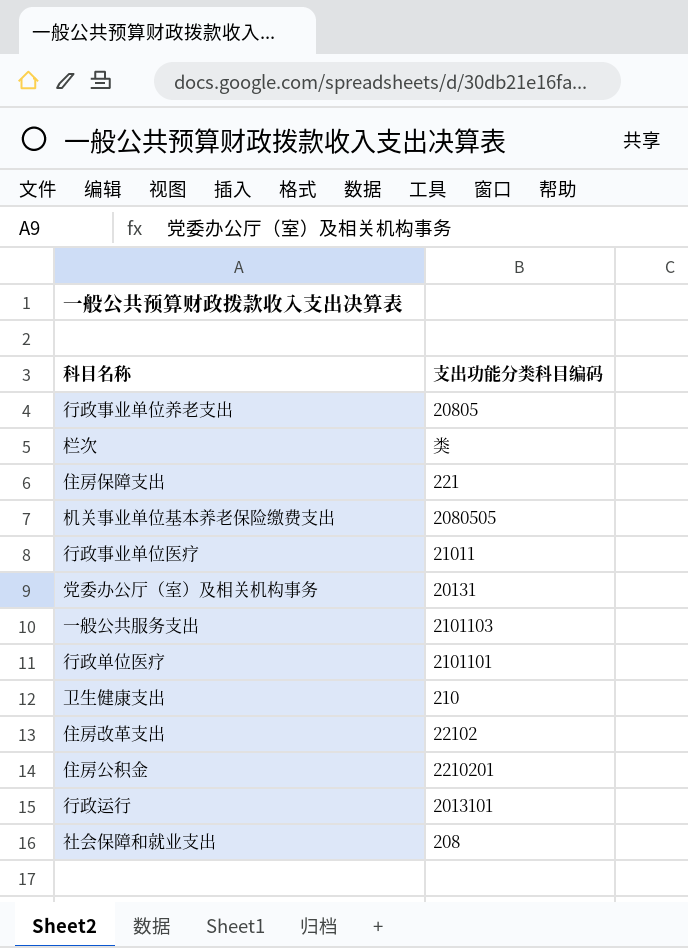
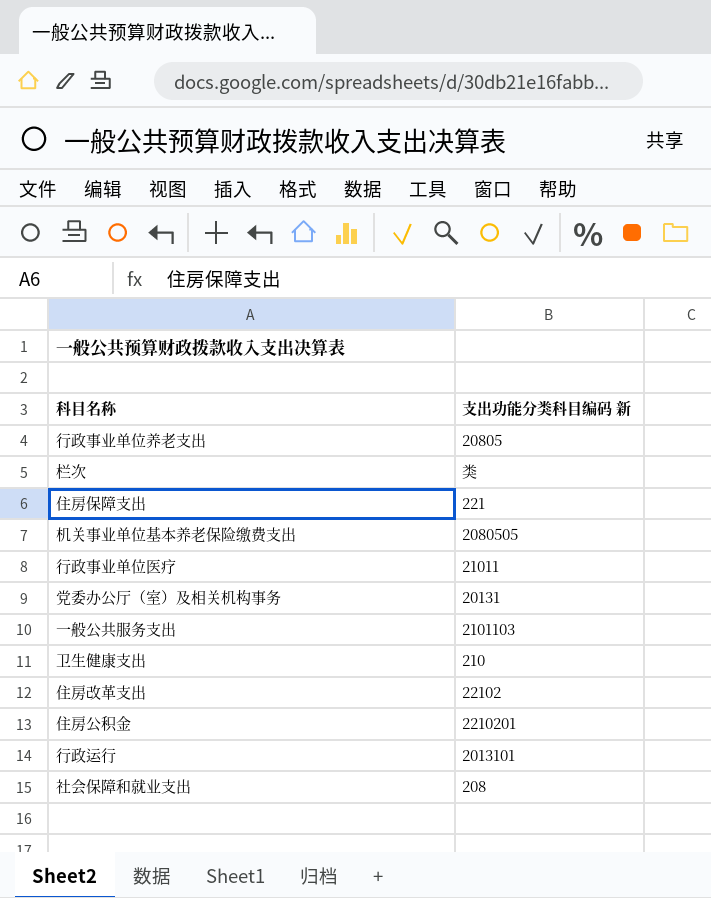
column name: 支出功能分类科目编码 -> 支出功能分类科目编码 新
row 行政单位医疗: 2101101 -> none

